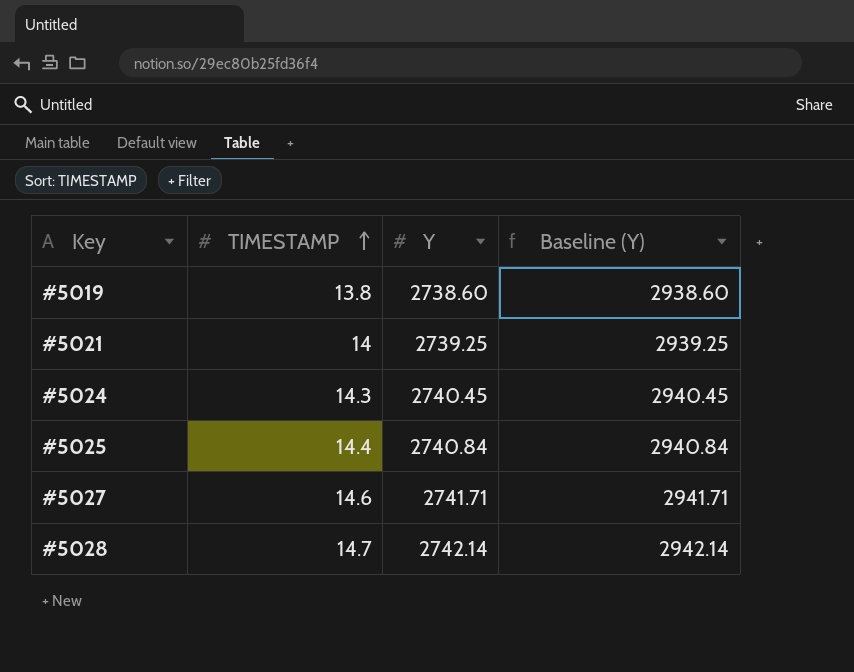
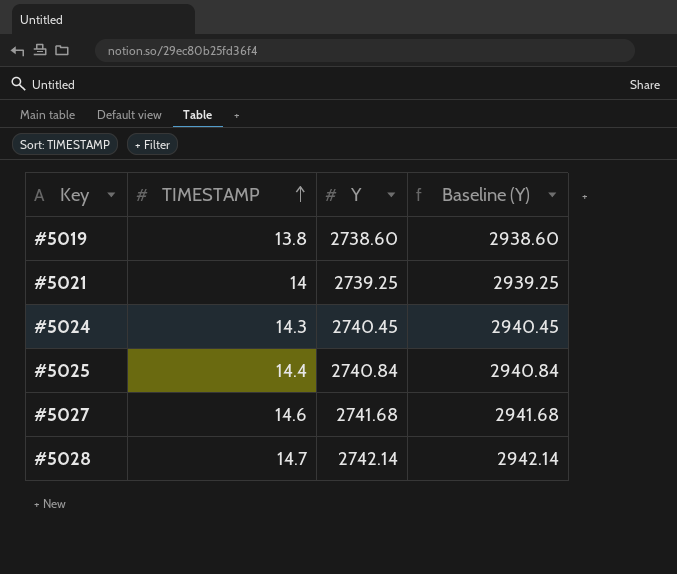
#5027 | Y: 2741.71 -> 2741.68
#5027 | Baseline (Y): 2941.71 -> 2941.68

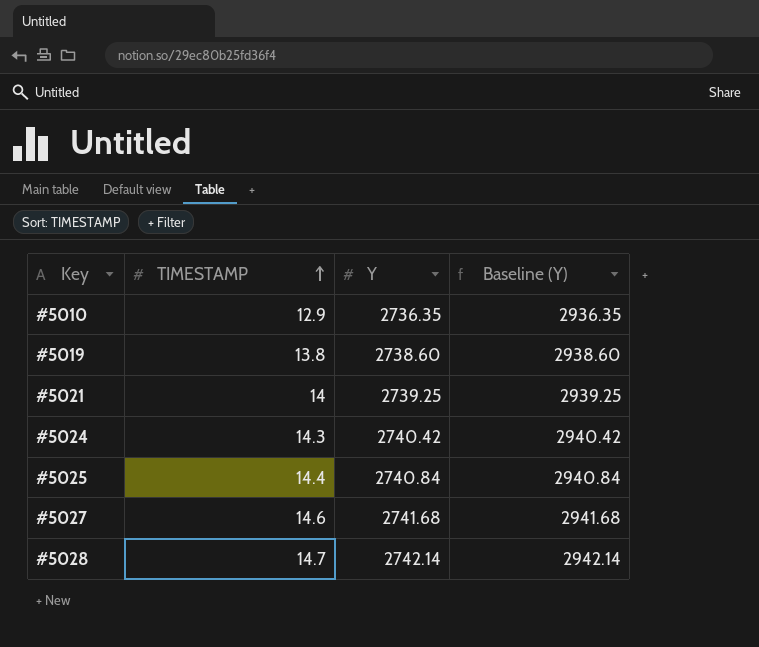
row #5010: none -> 12.9 | 2736.35 | 2936.35
#5024 | Y: 2740.45 -> 2740.42
#5024 | Baseline (Y): 2940.45 -> 2940.42

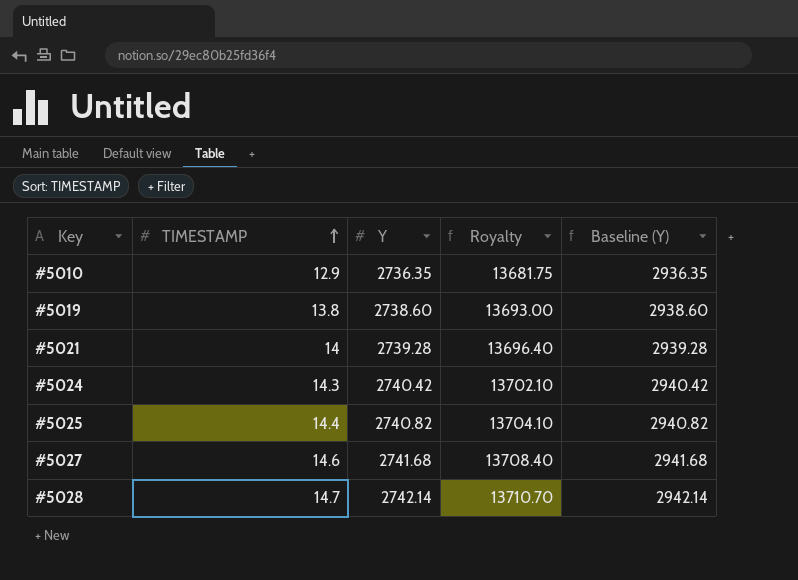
column Royalty | formula: none -> [Y] * 5
#5021 | Y: 2739.25 -> 2739.28
#5021 | Baseline (Y): 2939.25 -> 2939.28
#5025 | Y: 2740.84 -> 2740.82
#5025 | Baseline (Y): 2940.84 -> 2940.82

